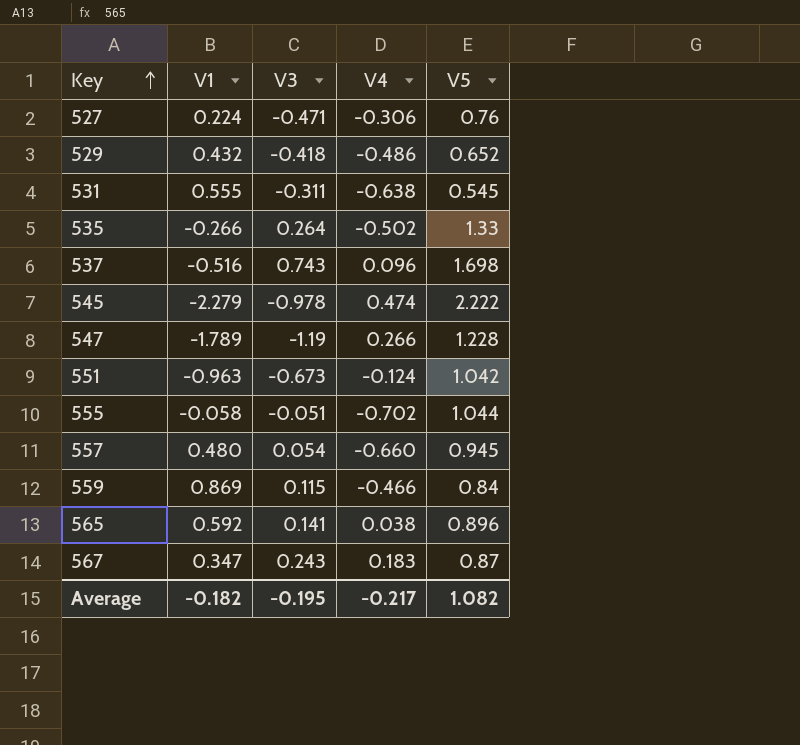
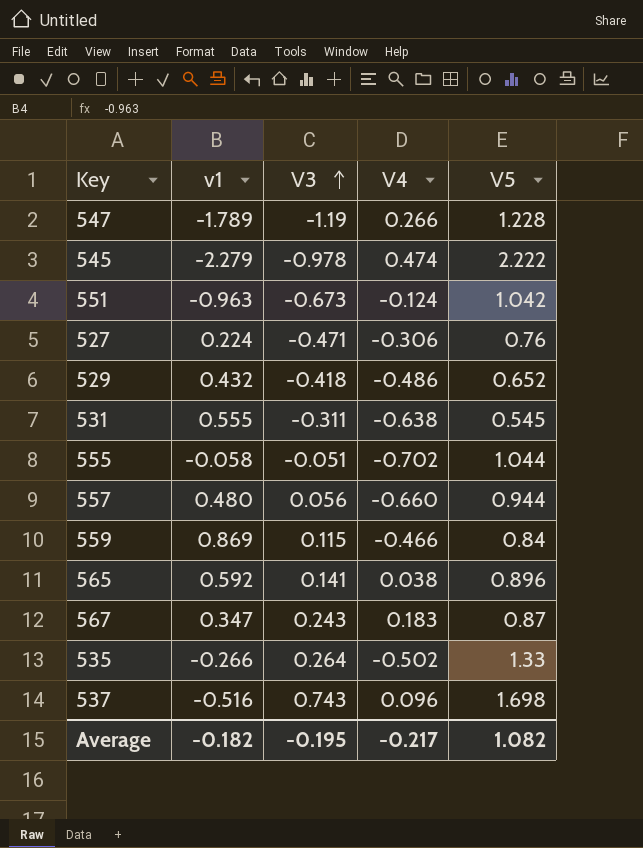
row order: Key ascending -> V3 ascending
column name: V1 -> v1
557 | V3: 0.054 -> 0.056
557 | V5: 0.945 -> 0.944

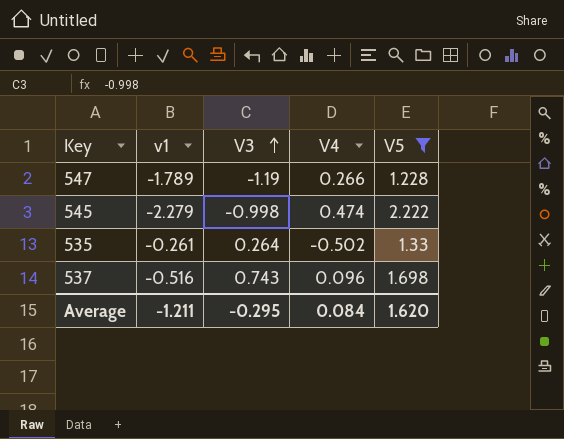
filter: none -> V5 >= 1.228
545 | V3: -0.978 -> -0.998
535 | v1: -0.266 -> -0.261
Average | v1: -0.182 -> -1.211
Average | V3: -0.195 -> -0.295
Average | V4: -0.217 -> 0.084
Average | V5: 1.082 -> 1.620

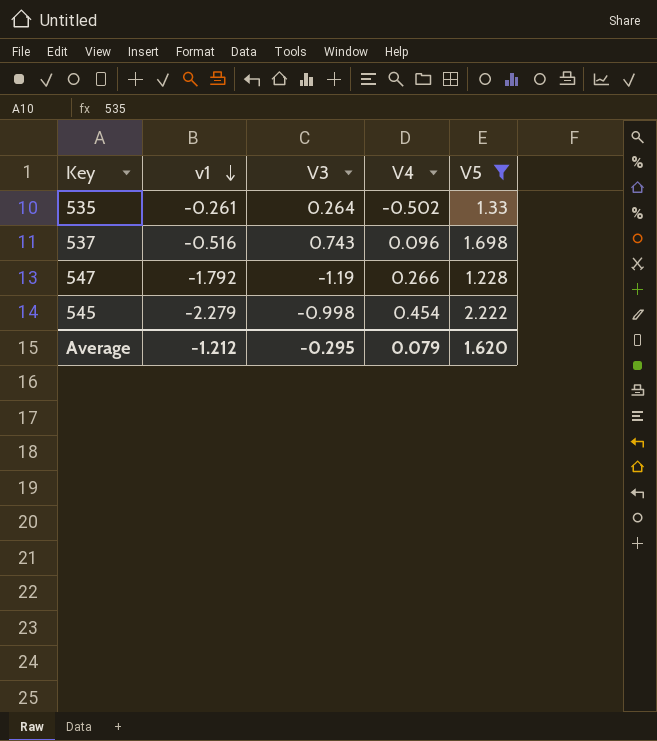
row order: V3 ascending -> v1 descending
547 | v1: -1.789 -> -1.792
545 | V4: 0.474 -> 0.454
Average | v1: -1.211 -> -1.212
Average | V4: 0.084 -> 0.079

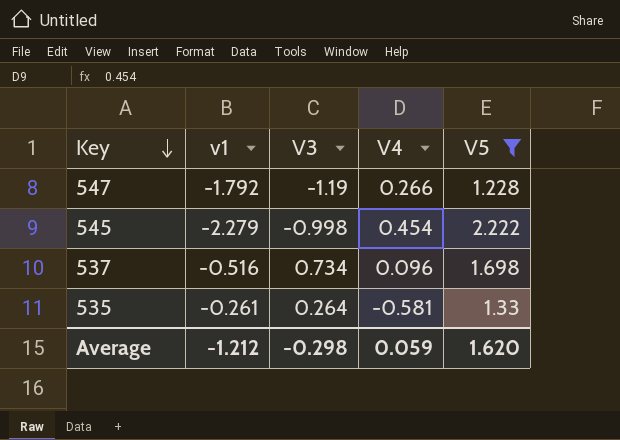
row order: v1 descending -> Key descending
537 | V3: 0.743 -> 0.734
535 | V4: -0.502 -> -0.581
Average | V3: -0.295 -> -0.298
Average | V4: 0.079 -> 0.059

